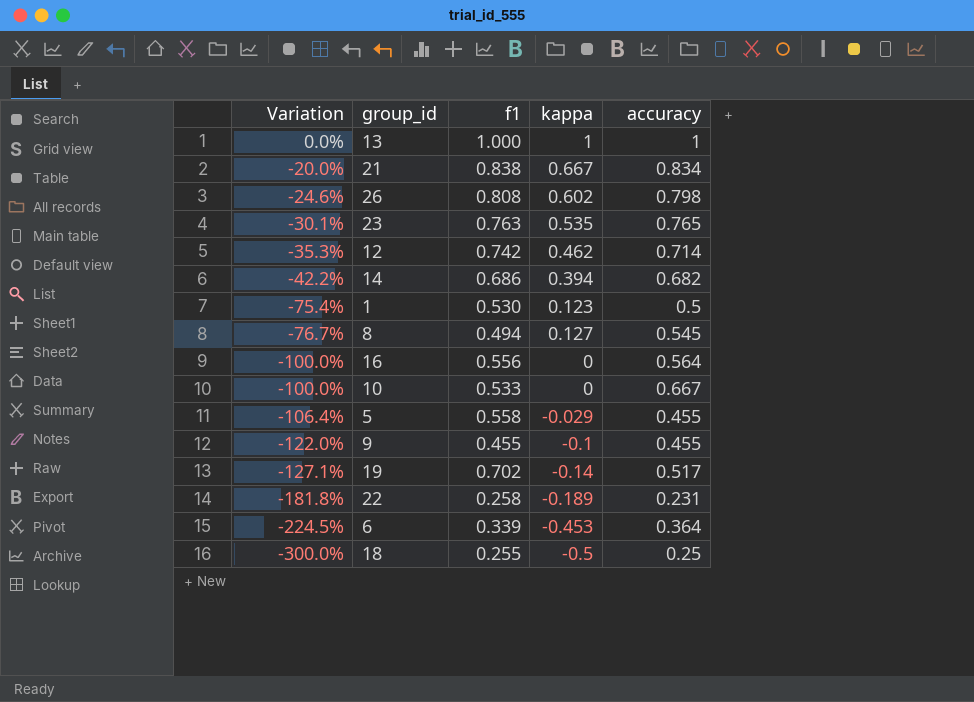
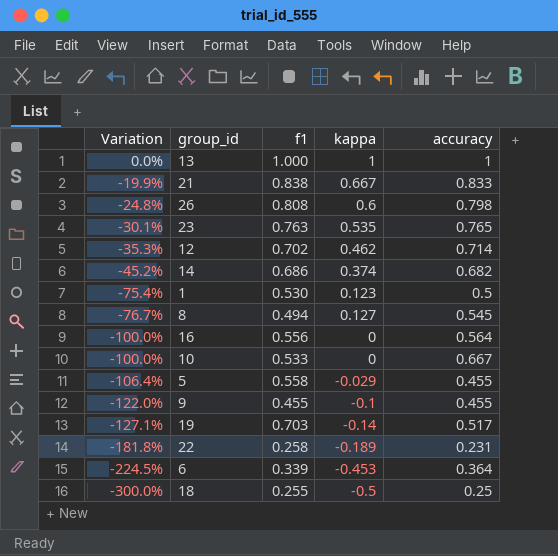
21 | Variation: -20.0% -> -19.9%
21 | accuracy: 0.834 -> 0.833
26 | Variation: -24.6% -> -24.8%
26 | kappa: 0.602 -> 0.6
12 | f1: 0.742 -> 0.702
14 | Variation: -42.2% -> -45.2%
14 | kappa: 0.394 -> 0.374
19 | f1: 0.702 -> 0.703

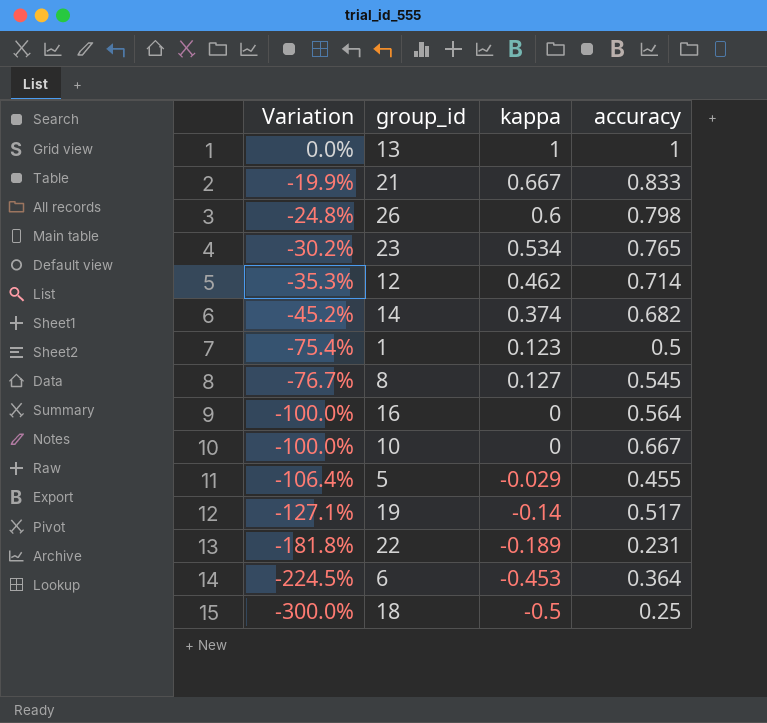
column f1 | position: 3 -> none
row 9: -122.0% | 0.455 | -0.1 | 0.455 -> none
23 | Variation: -30.1% -> -30.2%
23 | kappa: 0.535 -> 0.534

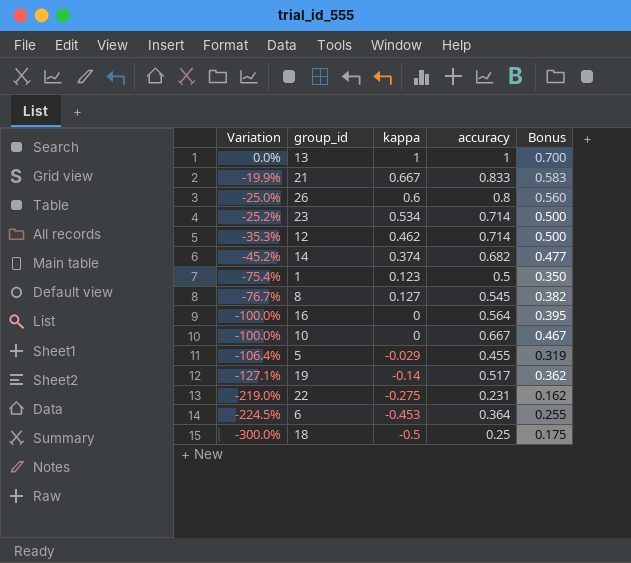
column Bonus | formula: none -> [accuracy] * 0.7
26 | Variation: -24.8% -> -25.0%
26 | accuracy: 0.798 -> 0.8
23 | Variation: -30.2% -> -25.2%
23 | accuracy: 0.765 -> 0.714
22 | Variation: -181.8% -> -219.0%
22 | kappa: -0.189 -> -0.275

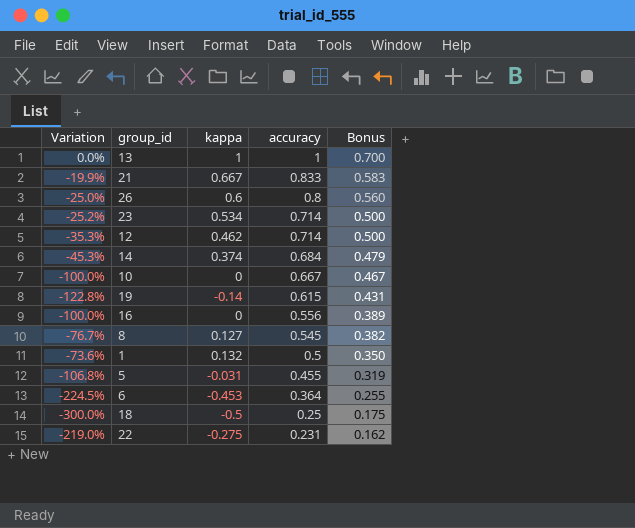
row order: Variation descending -> accuracy descending
14 | Variation: -45.2% -> -45.3%
14 | accuracy: 0.682 -> 0.684
14 | Bonus: 0.477 -> 0.479
19 | Variation: -127.1% -> -122.8%
19 | accuracy: 0.517 -> 0.615
19 | Bonus: 0.362 -> 0.431
16 | accuracy: 0.564 -> 0.556
16 | Bonus: 0.395 -> 0.389
1 | Variation: -75.4% -> -73.6%
1 | kappa: 0.123 -> 0.132
5 | Variation: -106.4% -> -106.8%
5 | kappa: -0.029 -> -0.031

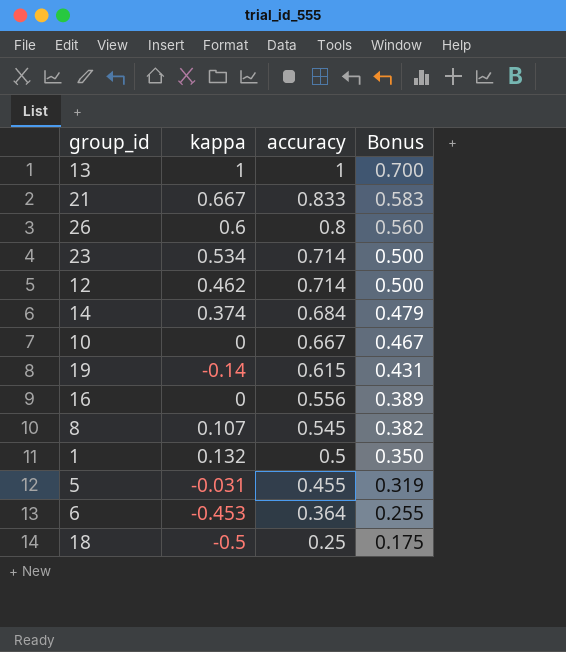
column Variation | formula: ([kappa] - [accuracy]) / [accuracy] -> none
row 22: -219.0% | -0.275 | 0.231 | 0.162 -> none
8 | kappa: 0.127 -> 0.107

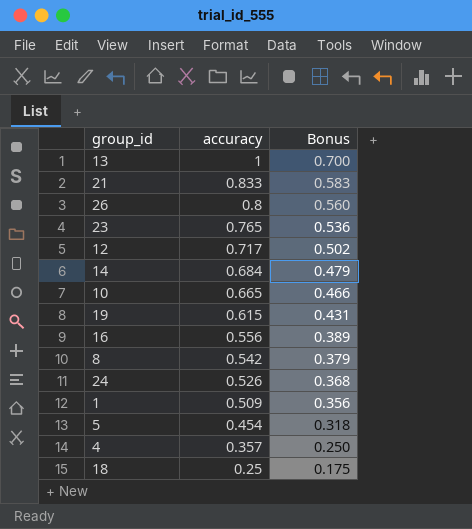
column kappa | position: 2 -> none
row 6: -0.453 | 0.364 | 0.255 -> none
23 | accuracy: 0.714 -> 0.765
23 | Bonus: 0.500 -> 0.536
12 | accuracy: 0.714 -> 0.717
12 | Bonus: 0.500 -> 0.502
10 | accuracy: 0.667 -> 0.665
10 | Bonus: 0.467 -> 0.466
8 | accuracy: 0.545 -> 0.542
8 | Bonus: 0.382 -> 0.379
row 24: none -> 0.526 | 0.368
1 | accuracy: 0.5 -> 0.509
1 | Bonus: 0.350 -> 0.356
5 | accuracy: 0.455 -> 0.454
5 | Bonus: 0.319 -> 0.318
row 4: none -> 0.357 | 0.250

